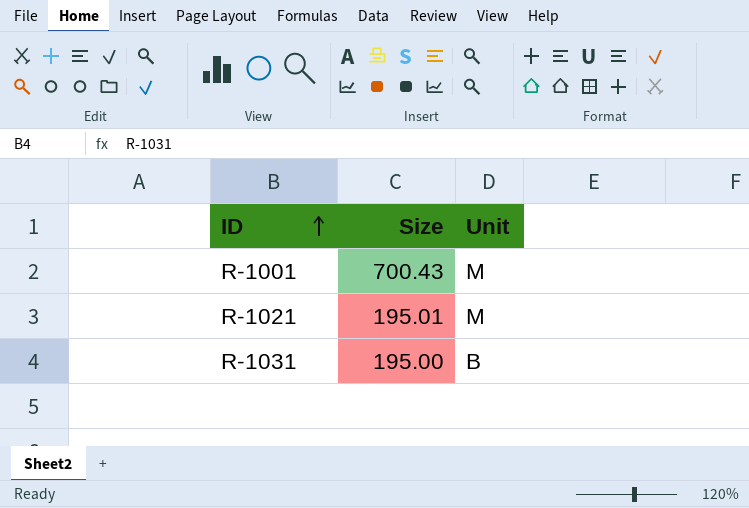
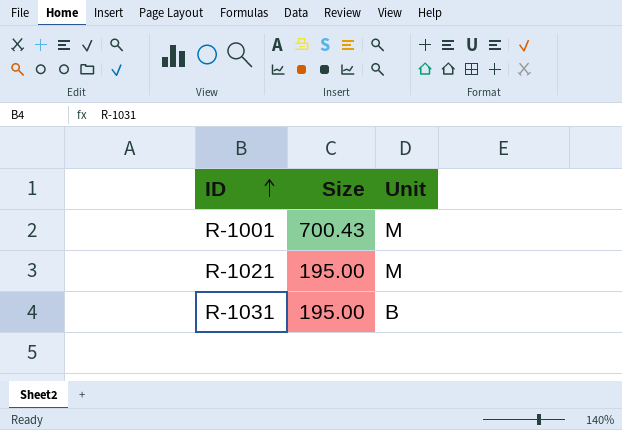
R-1021 | Size: 195.01 -> 195.00

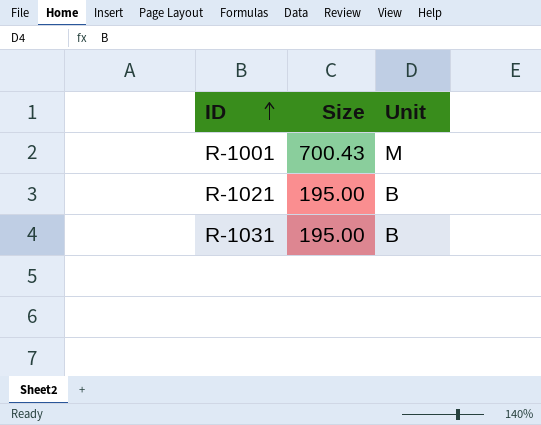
R-1021 | Unit: M -> B

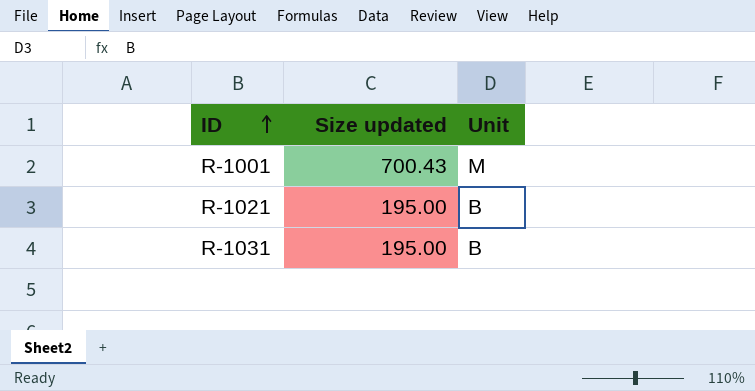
column name: Size -> Size updated

